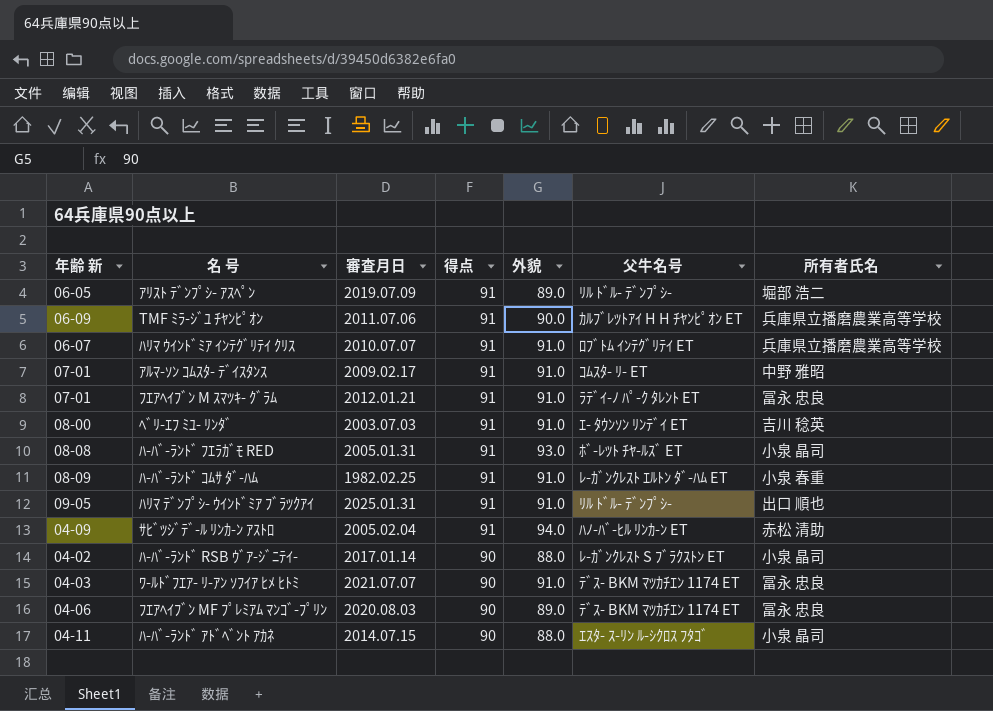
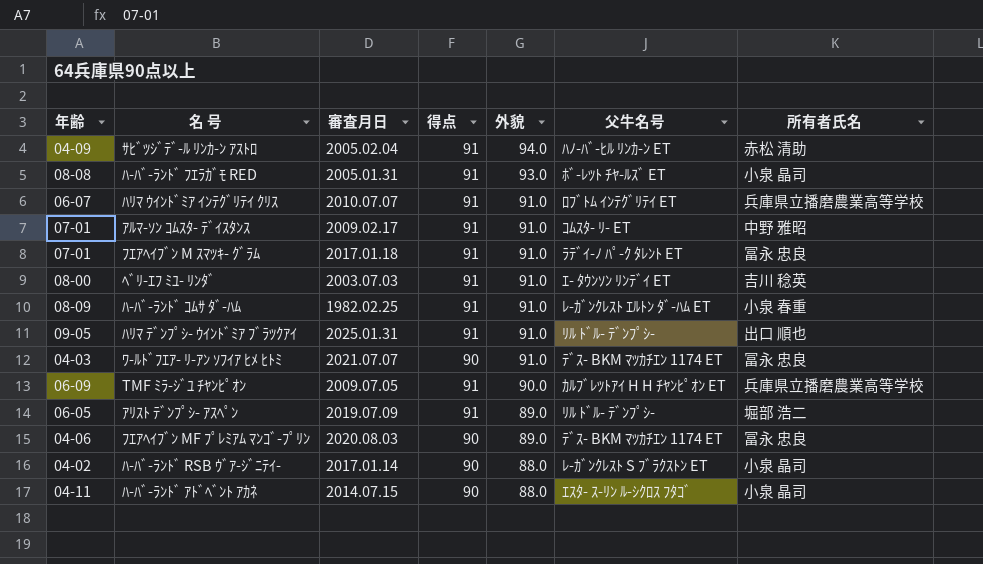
row order: 得点 descending -> 外貌 descending
column name: 年齢 新 -> 年齢
ﾌｴｱﾍｲﾌﾞﾝ M ｽﾏﾂｷ- ｸﾞﾗﾑ | 審査月日: 2012.01.21 -> 2017.01.18
TMF ﾐﾗ-ｼﾞﾕ ﾁﾔﾝﾋﾟｵﾝ | 審査月日: 2011.07.06 -> 2009.07.05

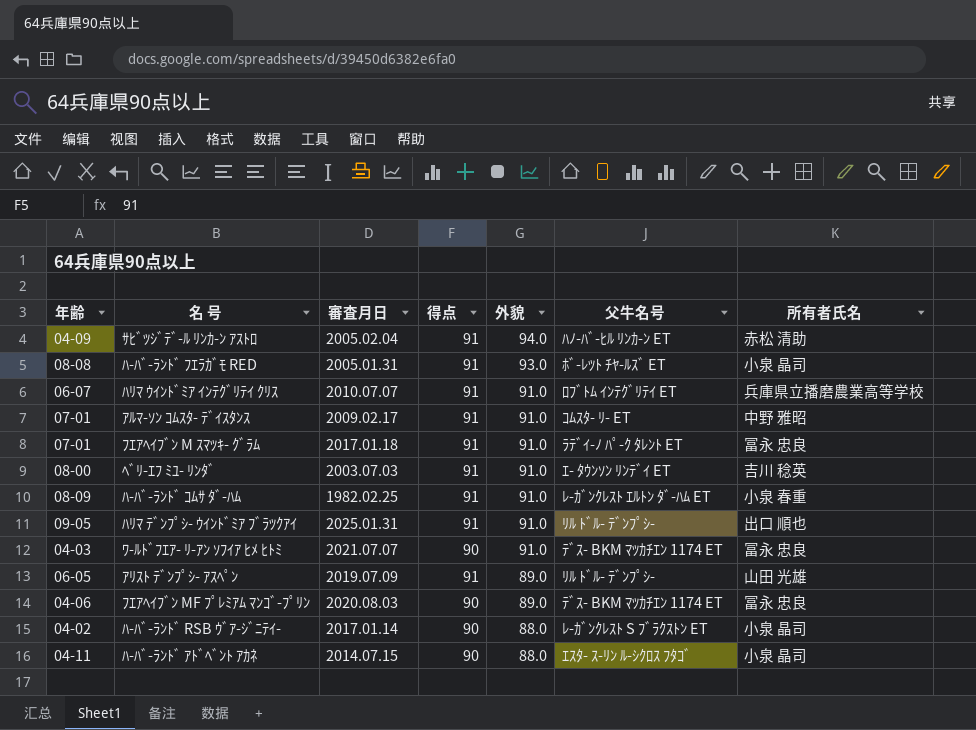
row TMF ﾐﾗ-ｼﾞﾕ ﾁﾔﾝﾋﾟｵﾝ: 06-09 | 2009.07.05 | 91 | 90.0 | ｶﾙﾌﾞﾚﾂﾄｱｲ H H ﾁﾔﾝﾋﾟｵﾝ ET | 兵庫県立播磨農業高等学校 -> none
ｱﾘｽﾄ ﾃﾞﾝﾌﾟｼ- ｱｽﾍﾟﾝ | 所有者氏名: 堀部 浩二 -> 山田 光雄

